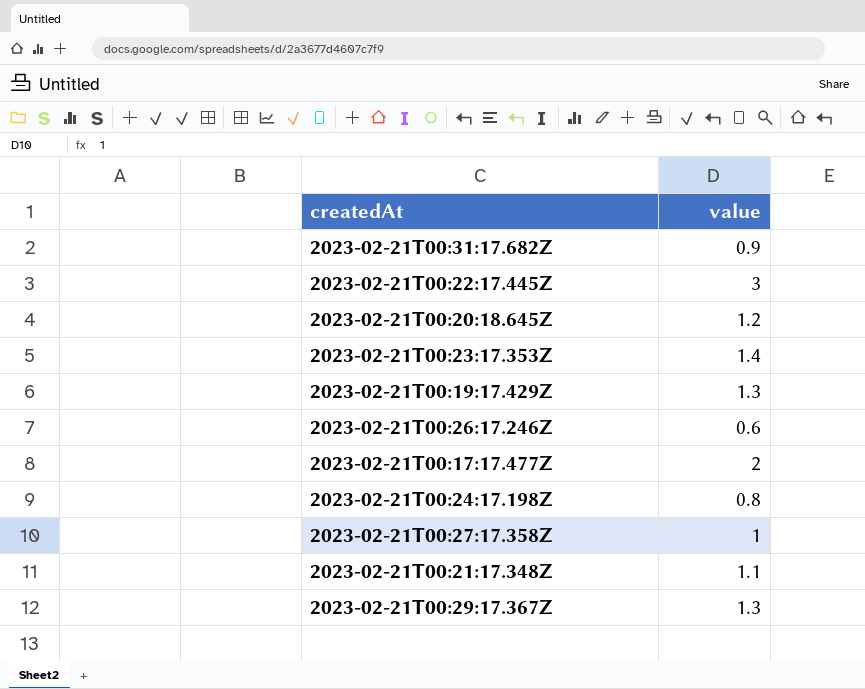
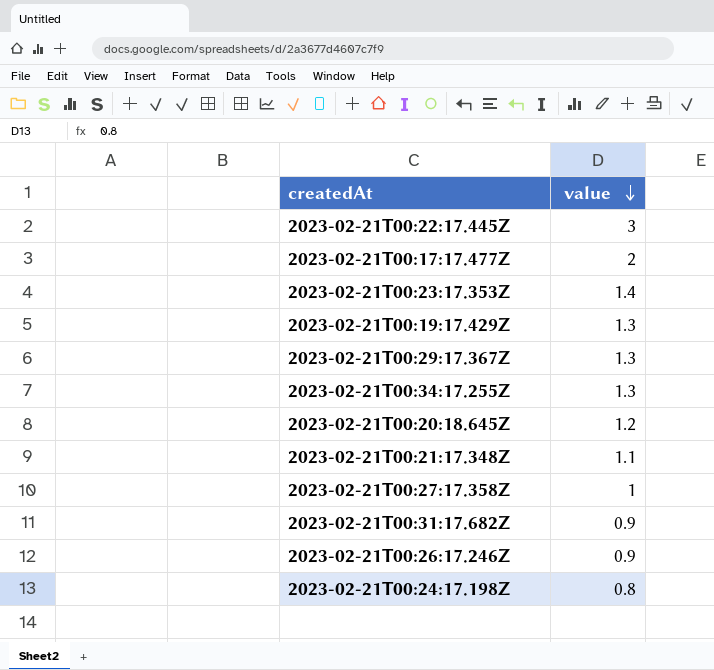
row order: none -> value descending
row 2023-02-21T00:34:17.255Z: none -> 1.3
2023-02-21T00:26:17.246Z | value: 0.6 -> 0.9

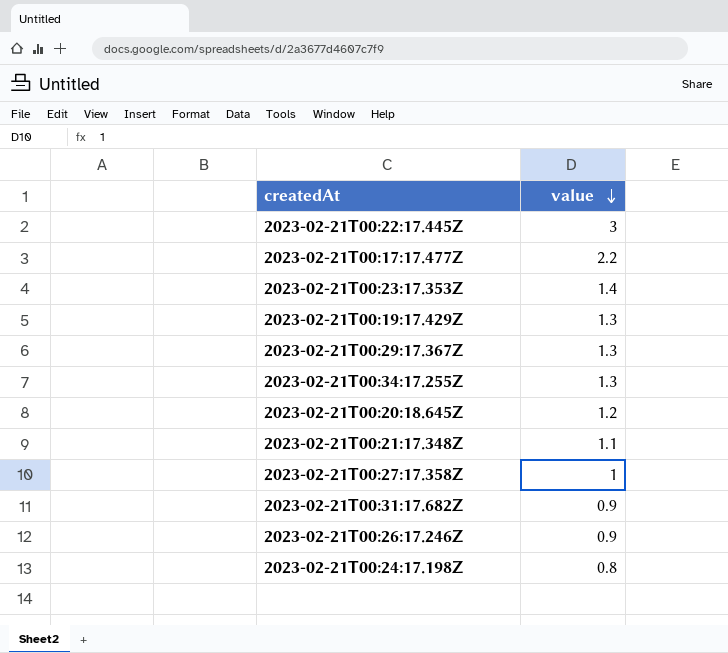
2023-02-21T00:17:17.477Z | value: 2 -> 2.2

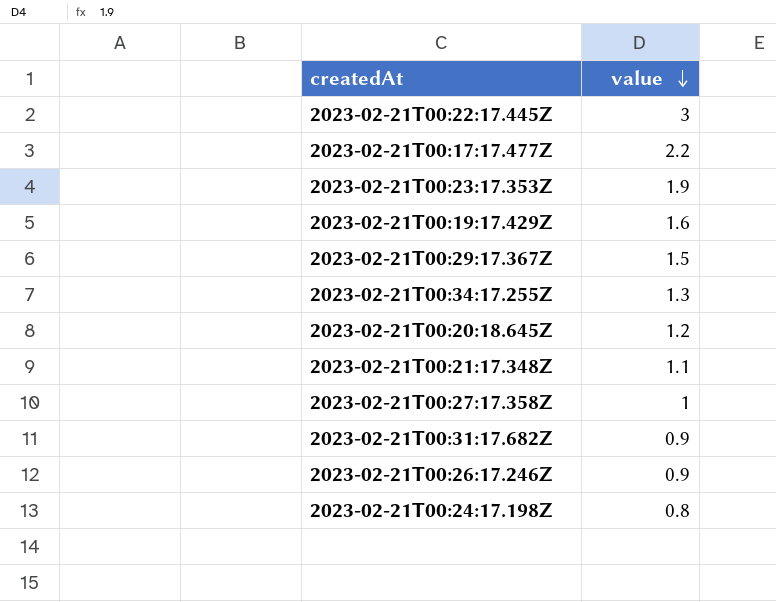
2023-02-21T00:23:17.353Z | value: 1.4 -> 1.9
2023-02-21T00:19:17.429Z | value: 1.3 -> 1.6
2023-02-21T00:29:17.367Z | value: 1.3 -> 1.5

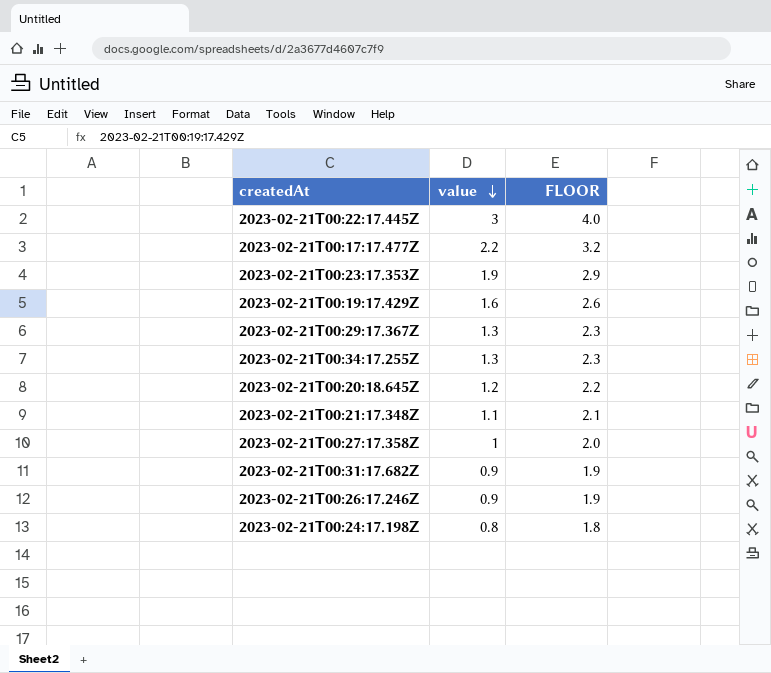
column FLOOR | formula: none -> [value] + 1
2023-02-21T00:29:17.367Z | value: 1.5 -> 1.3

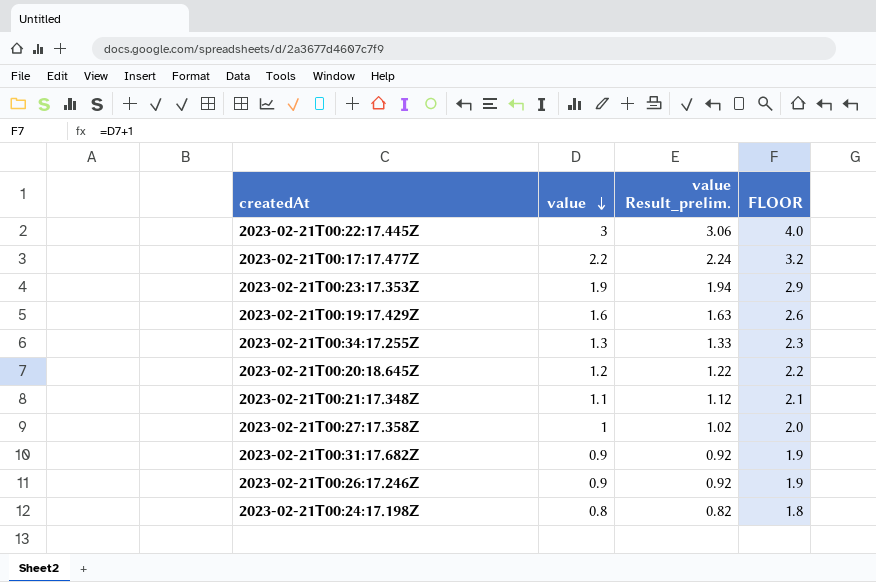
column value Result_prelim. | formula: none -> [value] * 1.02
row 2023-02-21T00:29:17.367Z: 1.3 | 2.3 -> none

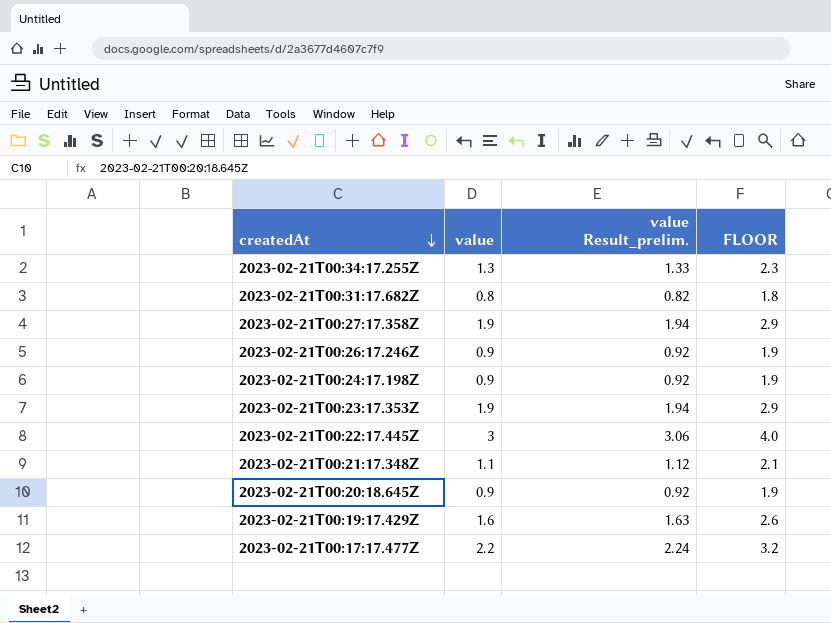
row order: value descending -> createdAt descending
2023-02-21T00:31:17.682Z | value: 0.9 -> 0.8
2023-02-21T00:31:17.682Z | value Result_prelim.: 0.92 -> 0.82
2023-02-21T00:31:17.682Z | FLOOR: 1.9 -> 1.8
2023-02-21T00:27:17.358Z | value: 1 -> 1.9
2023-02-21T00:27:17.358Z | value Result_prelim.: 1.02 -> 1.94
2023-02-21T00:27:17.358Z | FLOOR: 2.0 -> 2.9
2023-02-21T00:24:17.198Z | value: 0.8 -> 0.9
2023-02-21T00:24:17.198Z | value Result_prelim.: 0.82 -> 0.92
2023-02-21T00:24:17.198Z | FLOOR: 1.8 -> 1.9
2023-02-21T00:20:18.645Z | value: 1.2 -> 0.9
2023-02-21T00:20:18.645Z | value Result_prelim.: 1.22 -> 0.92
2023-02-21T00:20:18.645Z | FLOOR: 2.2 -> 1.9

